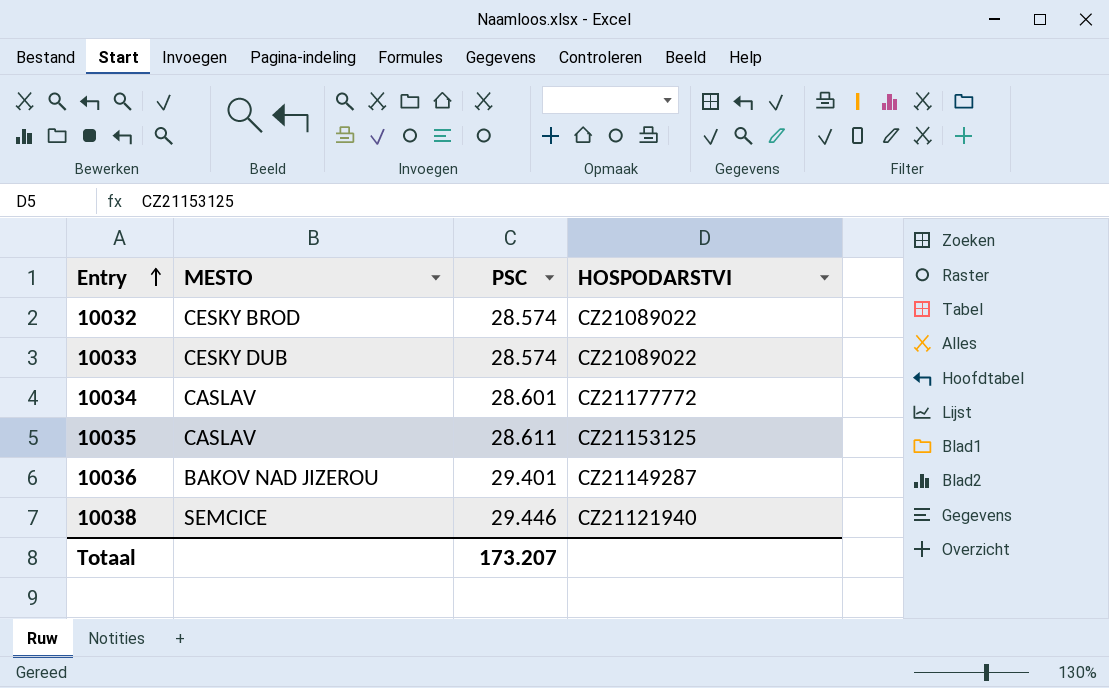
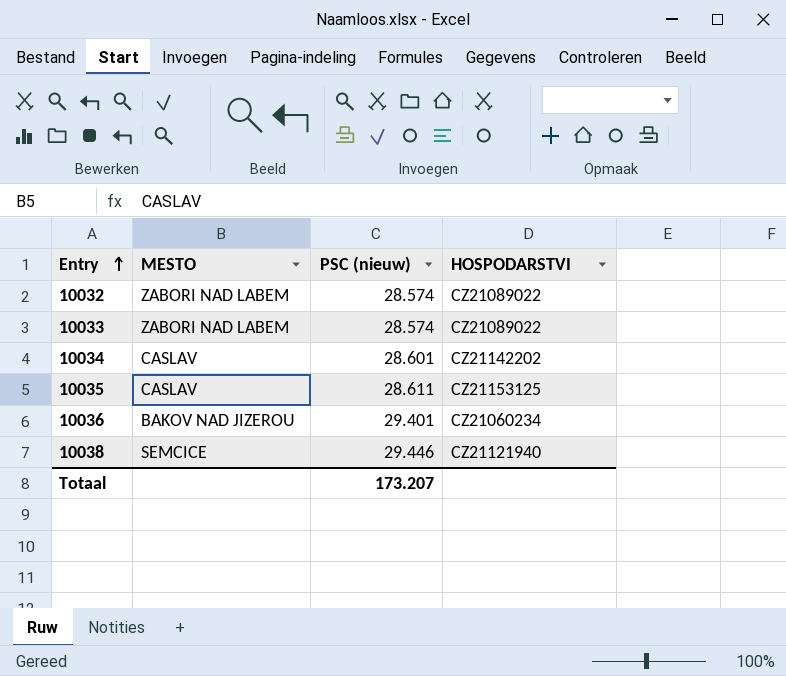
column name: PSC -> PSC (nieuw)
10032 | MESTO: CESKY BROD -> ZABORI NAD LABEM
10033 | MESTO: CESKY DUB -> ZABORI NAD LABEM
10034 | HOSPODARSTVI: CZ21177772 -> CZ21142202
10036 | HOSPODARSTVI: CZ21149287 -> CZ21060234

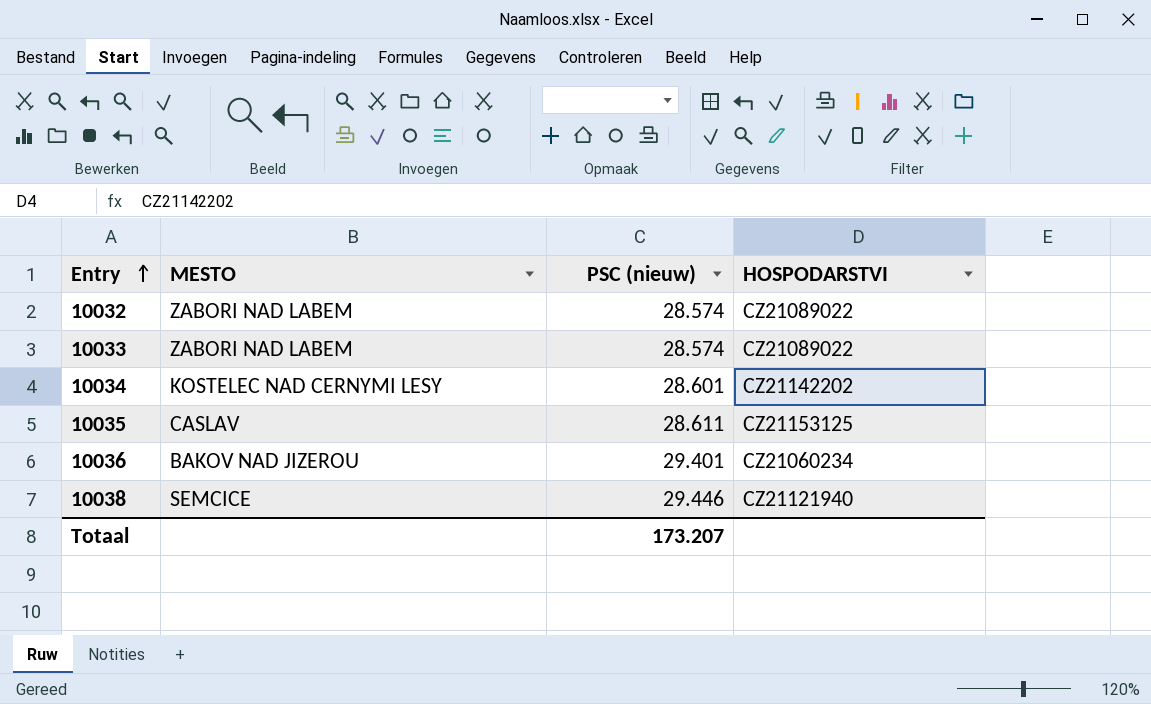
10034 | MESTO: CASLAV -> KOSTELEC NAD CERNYMI LESY

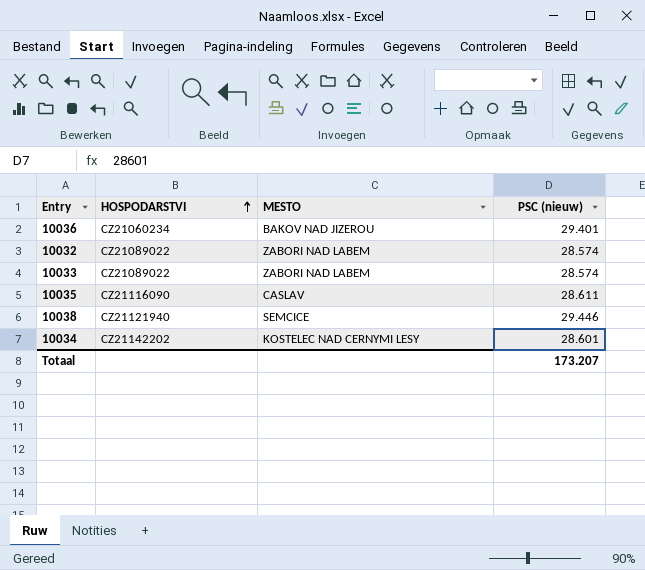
row order: Entry ascending -> HOSPODARSTVI ascending
column HOSPODARSTVI | position: 4 -> 2
10035 | HOSPODARSTVI: CZ21153125 -> CZ21116090

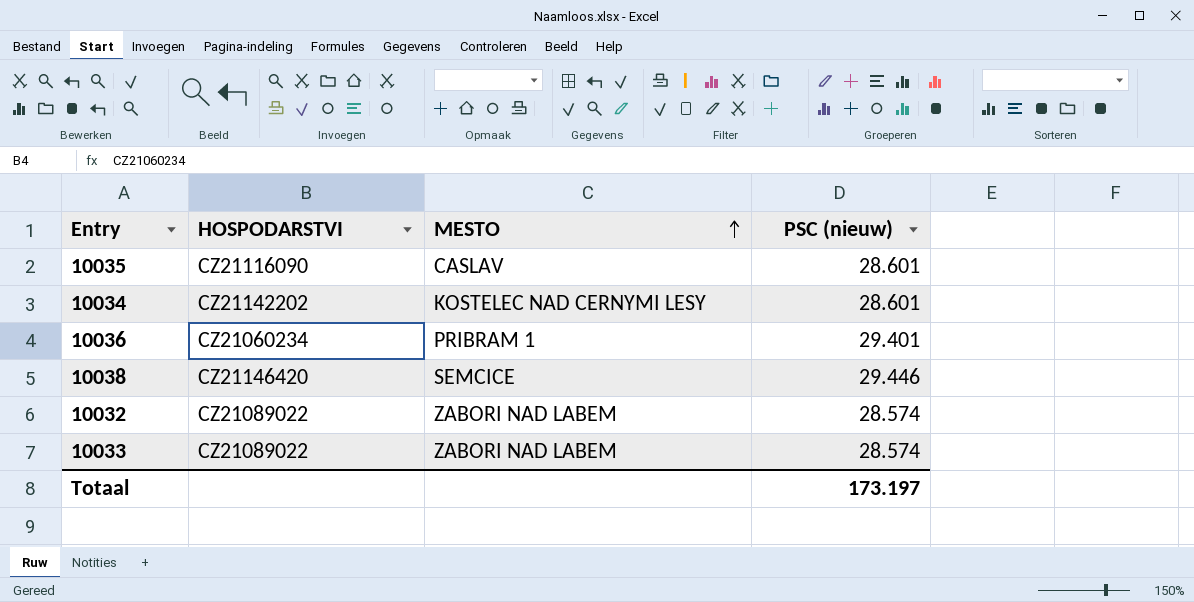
row order: HOSPODARSTVI ascending -> MESTO ascending
10035 | PSC (nieuw): 28.611 -> 28.601
10036 | MESTO: BAKOV NAD JIZEROU -> PRIBRAM 1
10038 | HOSPODARSTVI: CZ21121940 -> CZ21146420
Totaal | PSC (nieuw): 173.207 -> 173.197

